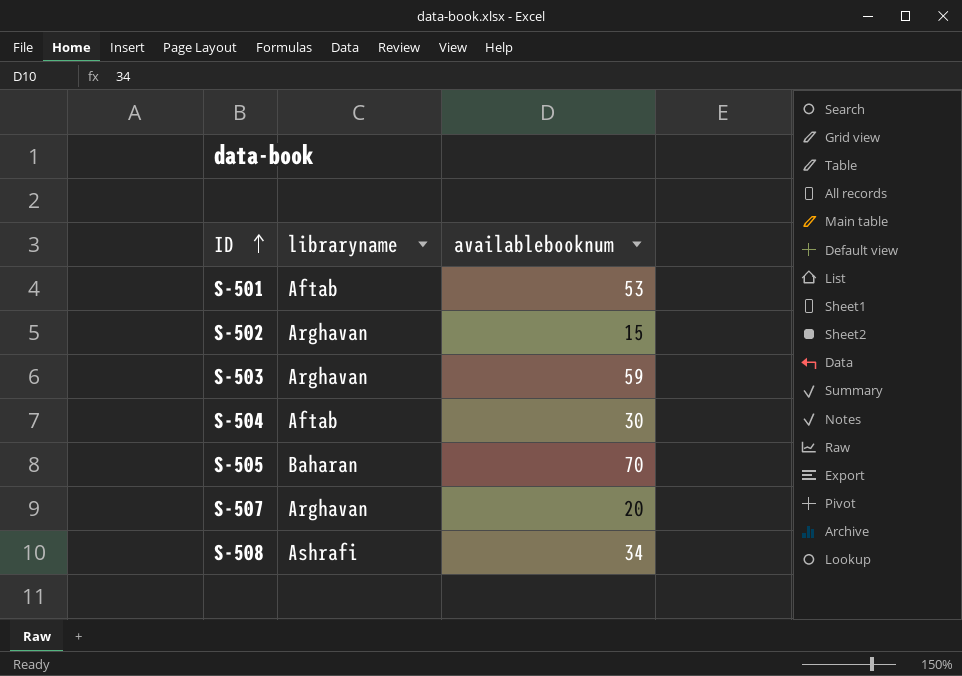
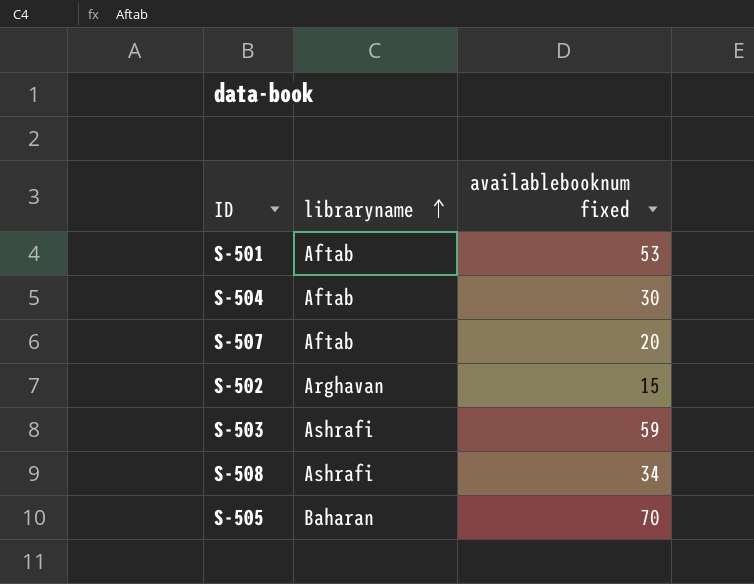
row order: ID ascending -> libraryname ascending
column name: availablebooknum -> availablebooknum fixed
S-507 | libraryname: Arghavan -> Aftab
S-503 | libraryname: Arghavan -> Ashrafi

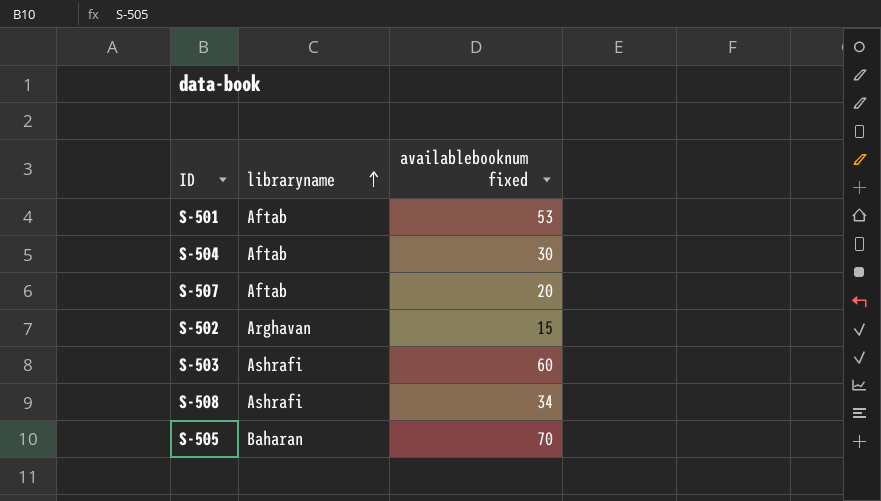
S-503 | availablebooknum fixed: 59 -> 60

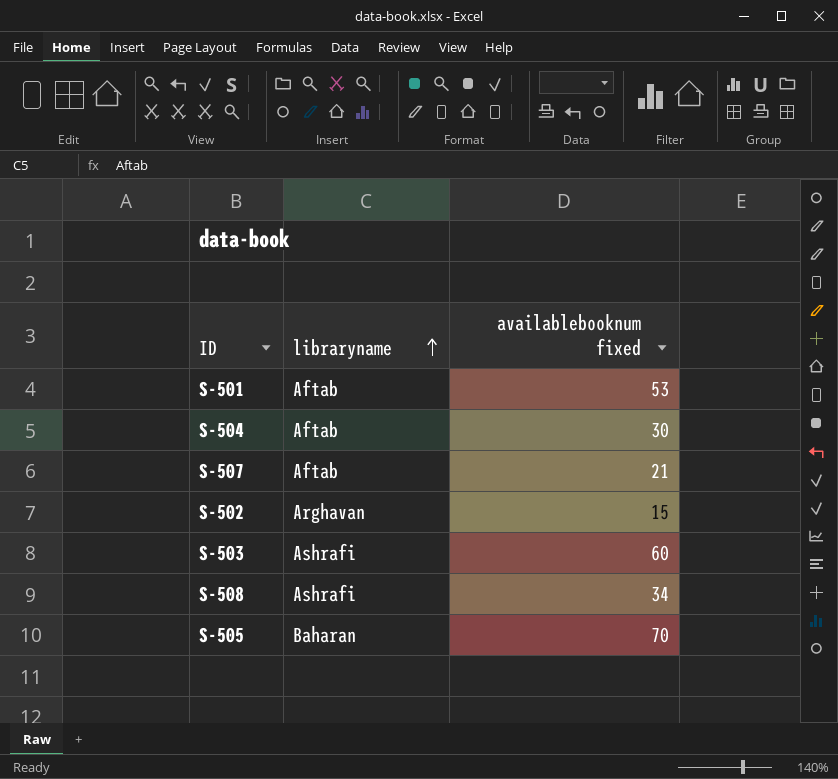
S-507 | availablebooknum fixed: 20 -> 21

